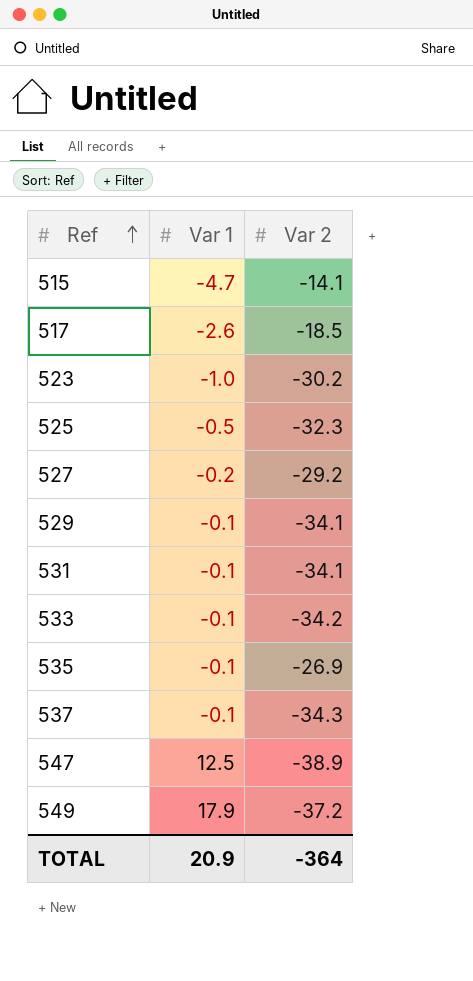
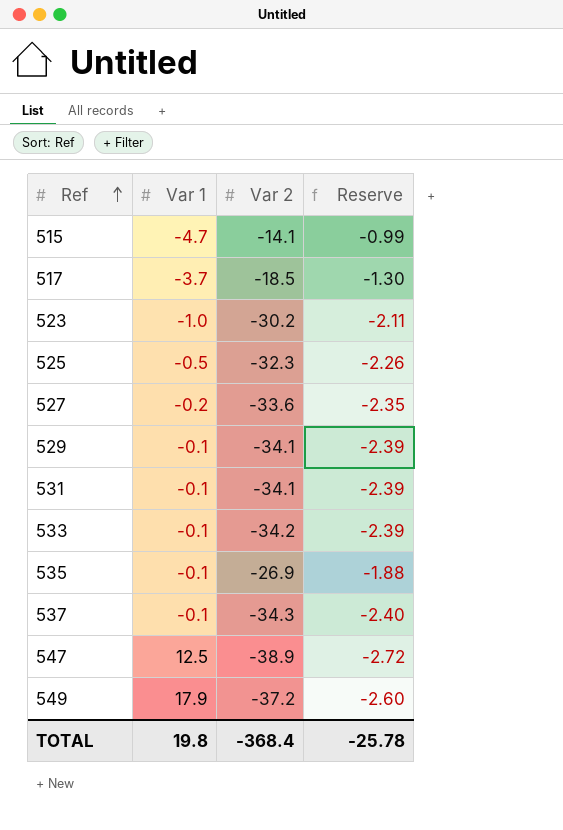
column Reserve | formula: none -> [Var 2] * 0.07
517 | Var 1: -2.6 -> -3.7
527 | Var 2: -29.2 -> -33.6
TOTAL | Var 1: 20.9 -> 19.8
TOTAL | Var 2: -364 -> -368.4

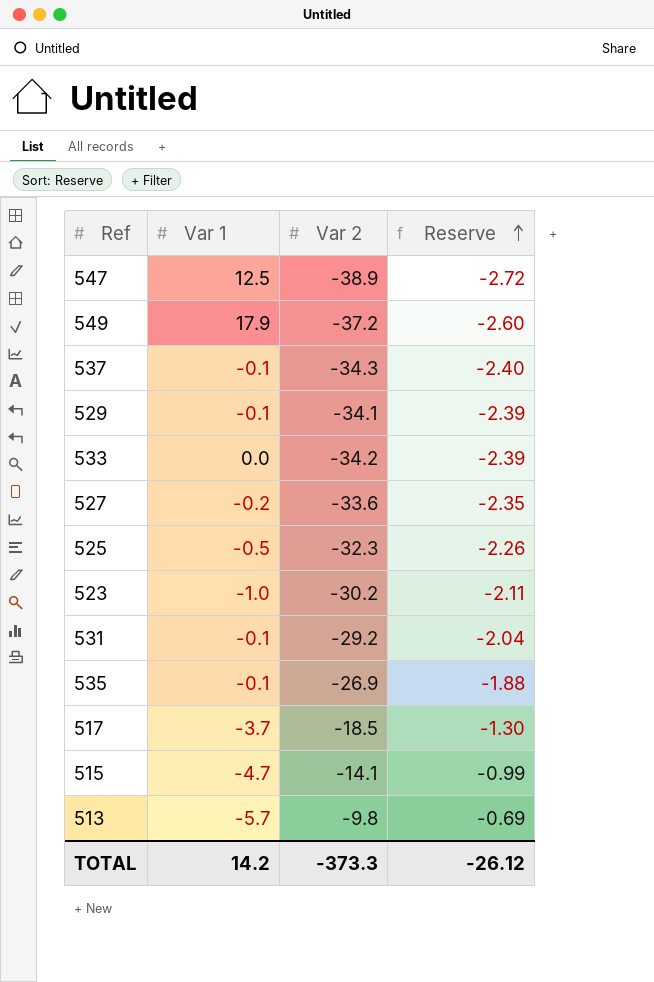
row order: Ref ascending -> Reserve ascending
533 | Var 1: -0.1 -> 0.0
531 | Var 2: -34.1 -> -29.2
531 | Reserve: -2.39 -> -2.04
row 513: none -> -5.7 | -9.8 | -0.69
TOTAL | Var 1: 19.8 -> 14.2
TOTAL | Var 2: -368.4 -> -373.3
TOTAL | Reserve: -25.78 -> -26.12

